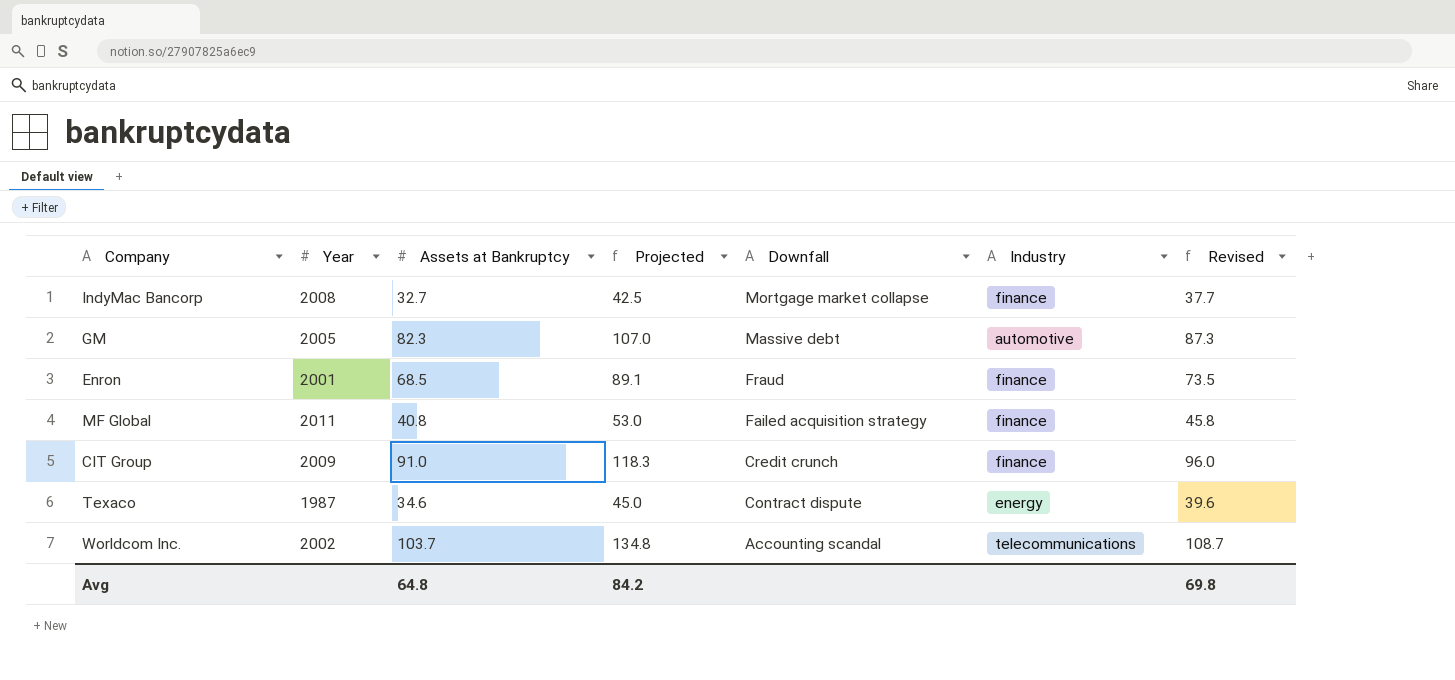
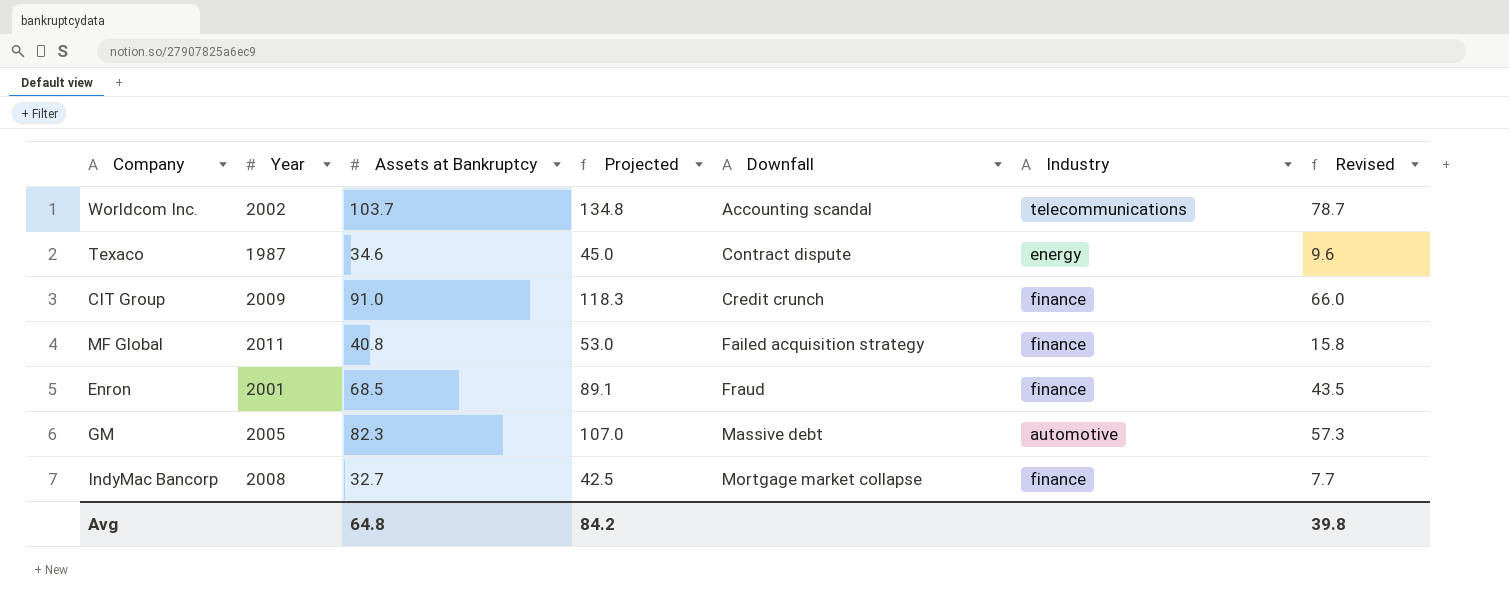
row order: Downfall descending -> Downfall ascending
column Revised | formula: [Assets at Bankruptcy] + 5 -> [Assets at Bankruptcy] - 25
Avg | Revised: 69.8 -> 39.8

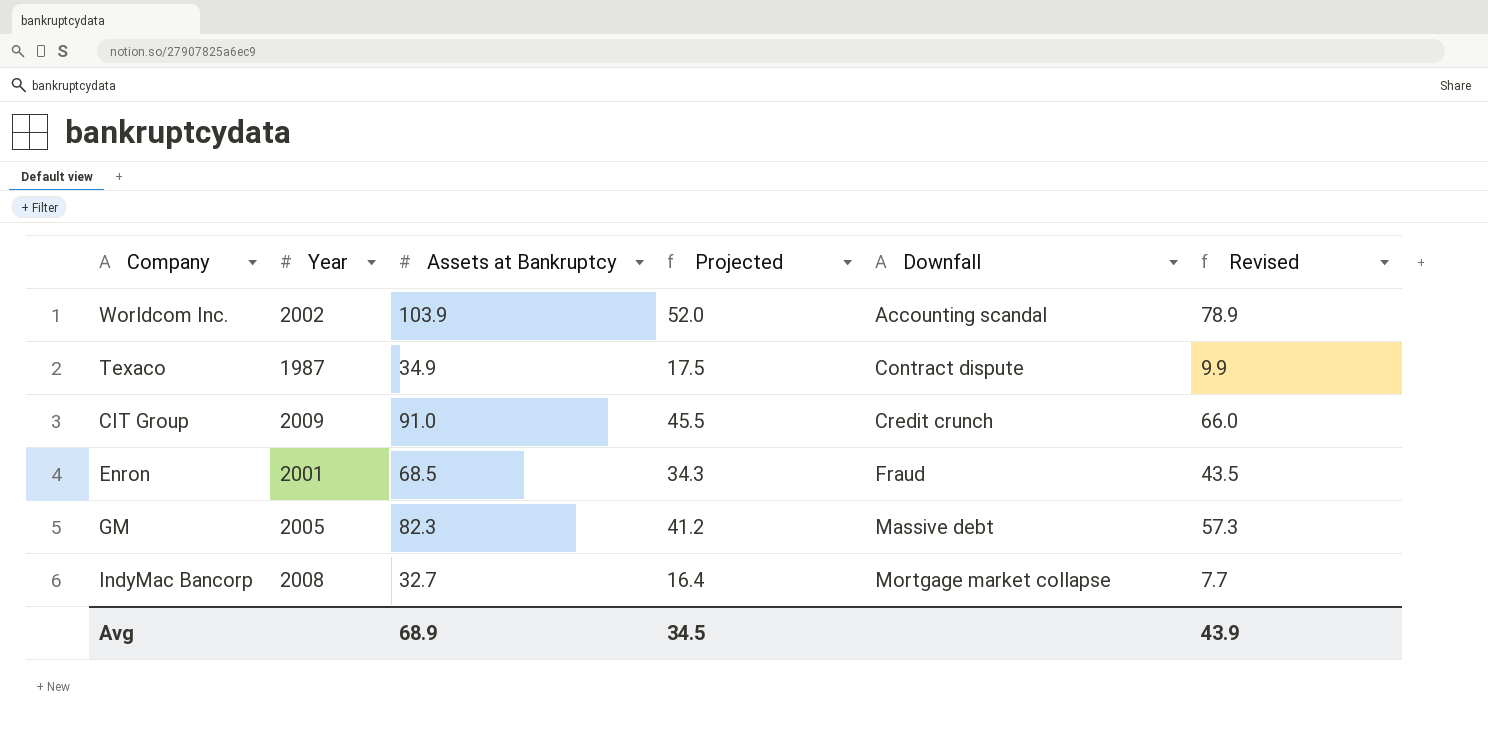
column Industry | position: 6 -> none
column Projected | formula: [Assets at Bankruptcy] * 1.3 -> [Assets at Bankruptcy] * 0.5
row MF Global: 2011 | 40.8 | 53.0 | Failed acquisition strategy | finance | 15.8 -> none
Worldcom Inc. | Assets at Bankruptcy: 103.7 -> 103.9
Worldcom Inc. | Revised: 78.7 -> 78.9
Texaco | Assets at Bankruptcy: 34.6 -> 34.9
Texaco | Revised: 9.6 -> 9.9
Avg | Assets at Bankruptcy: 64.8 -> 68.9
Avg | Projected: 84.2 -> 34.5
Avg | Revised: 39.8 -> 43.9

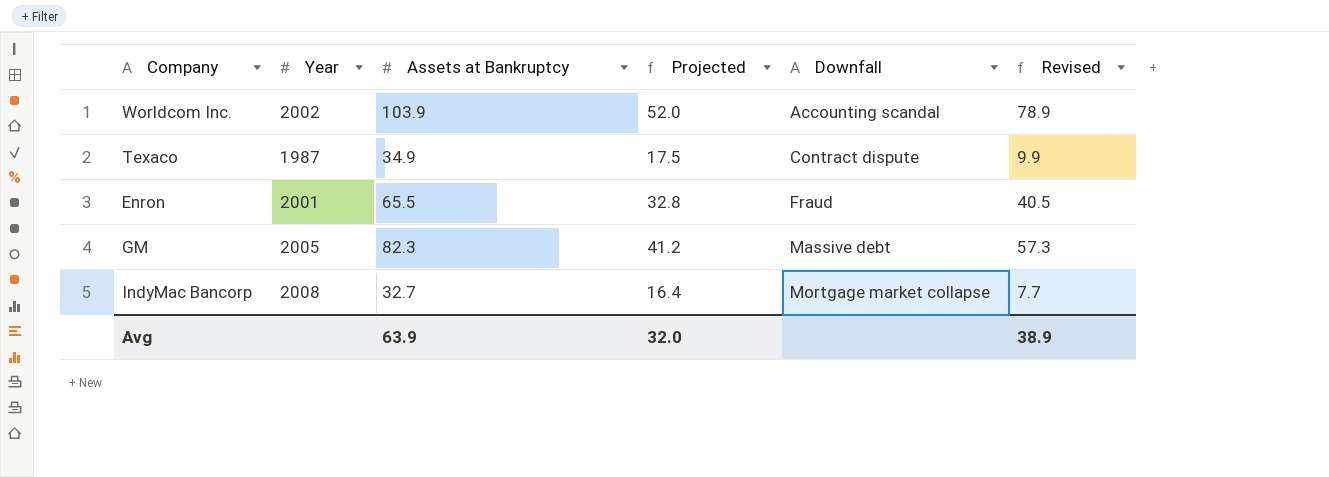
row CIT Group: 2009 | 91.0 | 45.5 | Credit crunch | 66.0 -> none
Enron | Assets at Bankruptcy: 68.5 -> 65.5
Enron | Projected: 34.3 -> 32.8
Enron | Revised: 43.5 -> 40.5
Avg | Assets at Bankruptcy: 68.9 -> 63.9
Avg | Projected: 34.5 -> 32.0
Avg | Revised: 43.9 -> 38.9

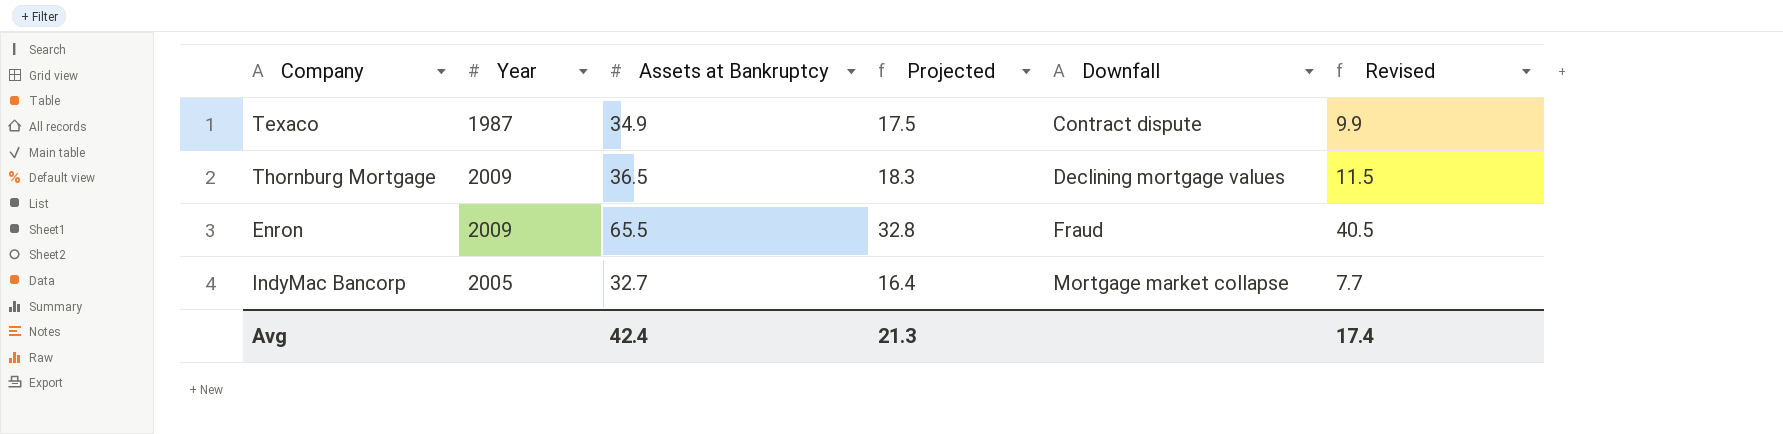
row Worldcom Inc.: 2002 | 103.9 | 52.0 | Accounting scandal | 78.9 -> none
row GM: 2005 | 82.3 | 41.2 | Massive debt | 57.3 -> none
row Thornburg Mortgage: none -> 2009 | 36.5 | 18.3 | Declining mortgage values | 11.5
Enron | Year: 2001 -> 2009
IndyMac Bancorp | Year: 2008 -> 2005
Avg | Assets at Bankruptcy: 63.9 -> 42.4
Avg | Projected: 32.0 -> 21.3
Avg | Revised: 38.9 -> 17.4

